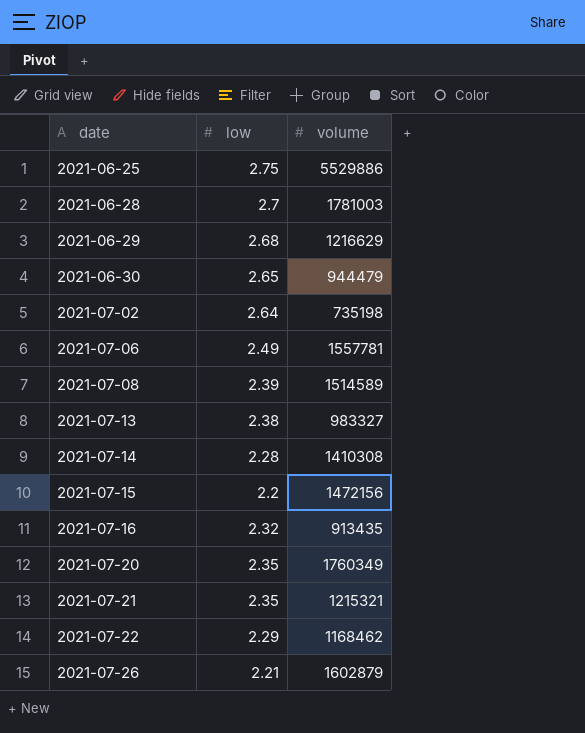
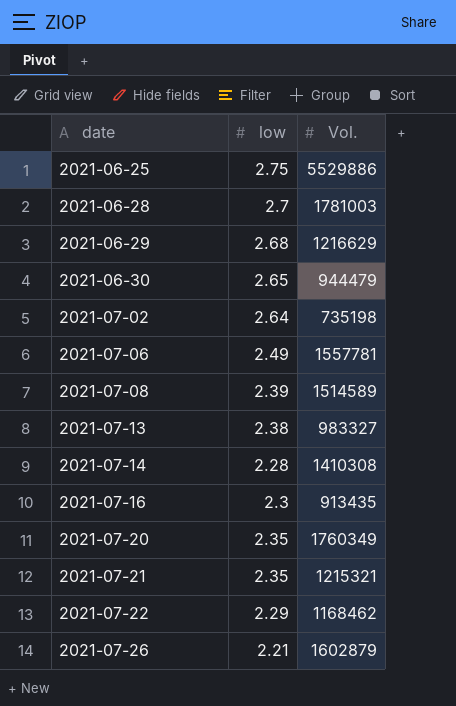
column name: volume -> Vol.
row 2021-07-15: 2.2 | 1472156 -> none
2021-07-16 | low: 2.32 -> 2.3

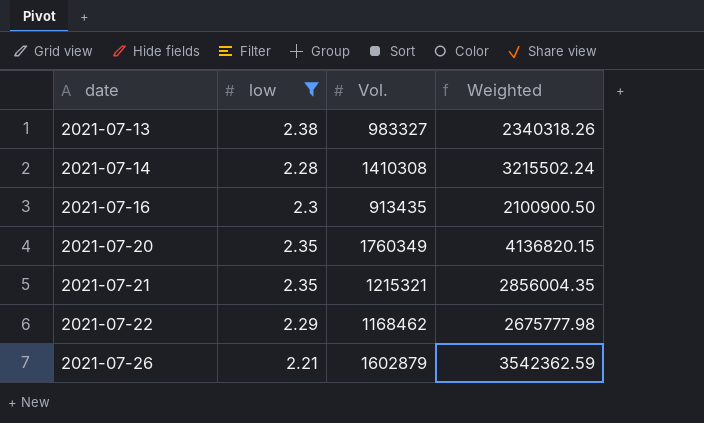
filter: none -> low <= 2.38
column Weighted | formula: none -> [low] * [Vol.]

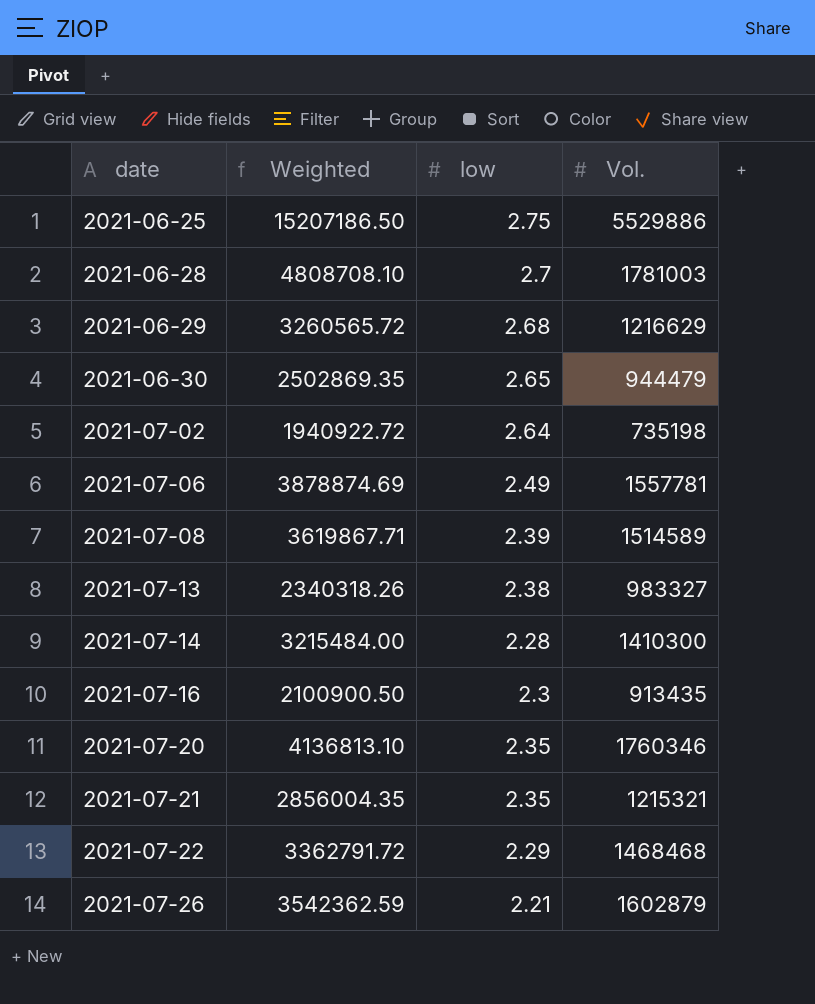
filter: low <= 2.38 -> none
column Weighted | position: 4 -> 2
2021-07-14 | Weighted: 3215502.24 -> 3215484.00
2021-07-14 | Vol.: 1410308 -> 1410300
2021-07-20 | Weighted: 4136820.15 -> 4136813.10
2021-07-20 | Vol.: 1760349 -> 1760346
2021-07-22 | Weighted: 2675777.98 -> 3362791.72
2021-07-22 | Vol.: 1168462 -> 1468468

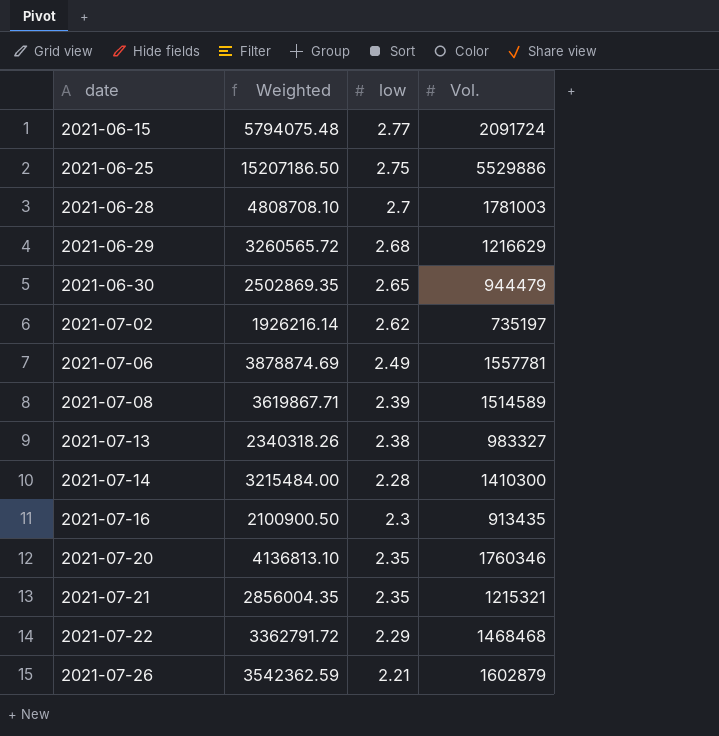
row 2021-06-15: none -> 5794075.48 | 2.77 | 2091724
2021-07-02 | Weighted: 1940922.72 -> 1926216.14
2021-07-02 | low: 2.64 -> 2.62
2021-07-02 | Vol.: 735198 -> 735197

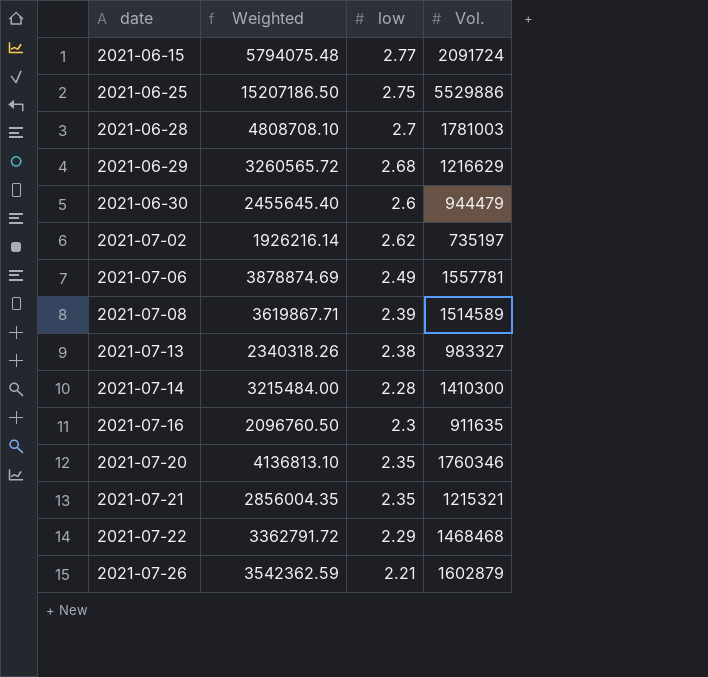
2021-06-30 | Weighted: 2502869.35 -> 2455645.40
2021-06-30 | low: 2.65 -> 2.6
2021-07-16 | Weighted: 2100900.50 -> 2096760.50
2021-07-16 | Vol.: 913435 -> 911635

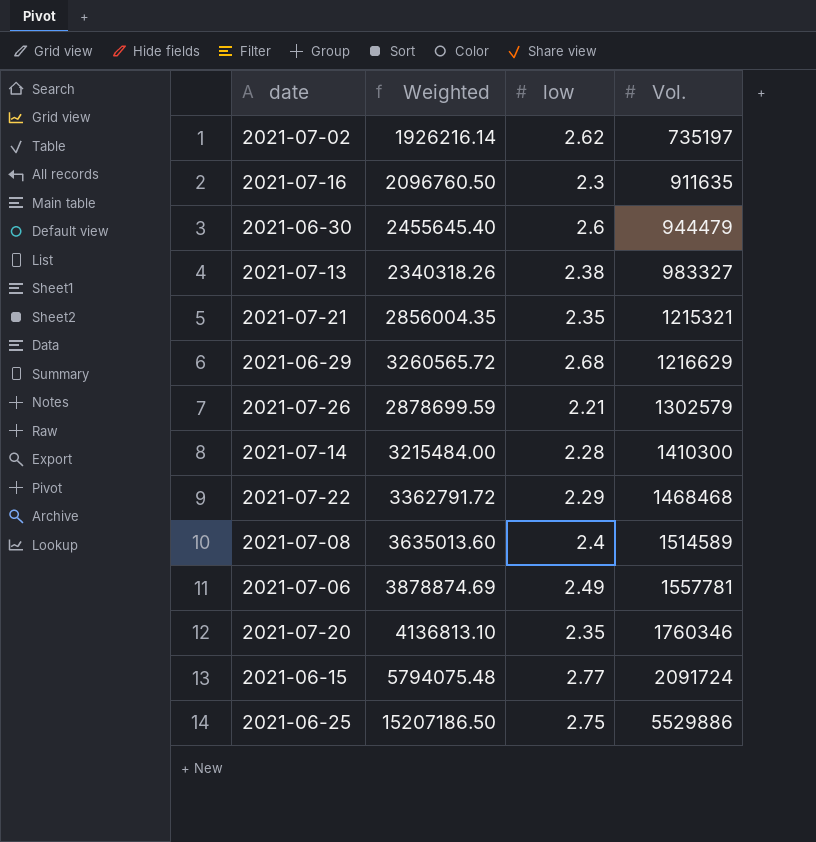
row order: date ascending -> Vol. ascending
row 2021-06-28: 4808708.10 | 2.7 | 1781003 -> none
2021-07-26 | Weighted: 3542362.59 -> 2878699.59
2021-07-26 | Vol.: 1602879 -> 1302579
2021-07-08 | Weighted: 3619867.71 -> 3635013.60
2021-07-08 | low: 2.39 -> 2.4

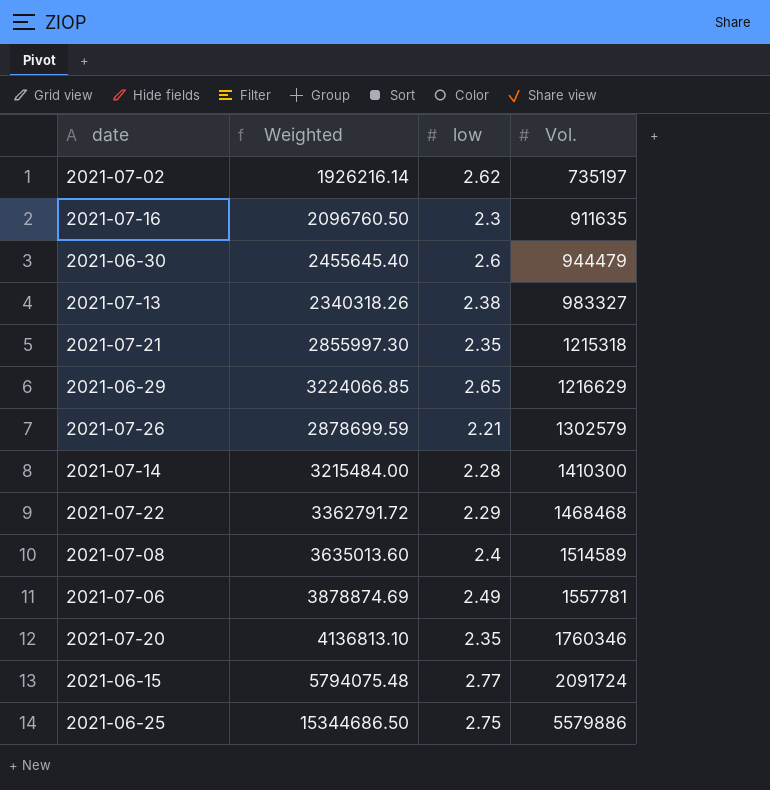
2021-07-21 | Weighted: 2856004.35 -> 2855997.30
2021-07-21 | Vol.: 1215321 -> 1215318
2021-06-29 | Weighted: 3260565.72 -> 3224066.85
2021-06-29 | low: 2.68 -> 2.65
2021-06-25 | Weighted: 15207186.50 -> 15344686.50
2021-06-25 | Vol.: 5529886 -> 5579886

